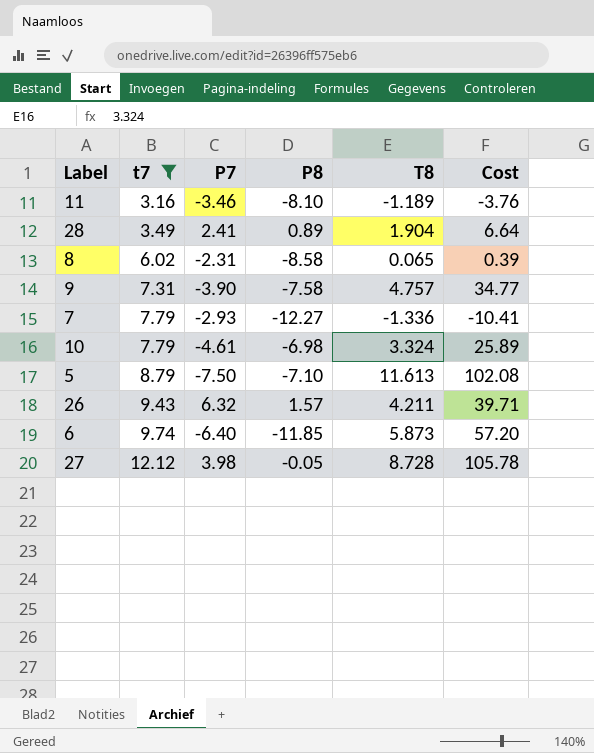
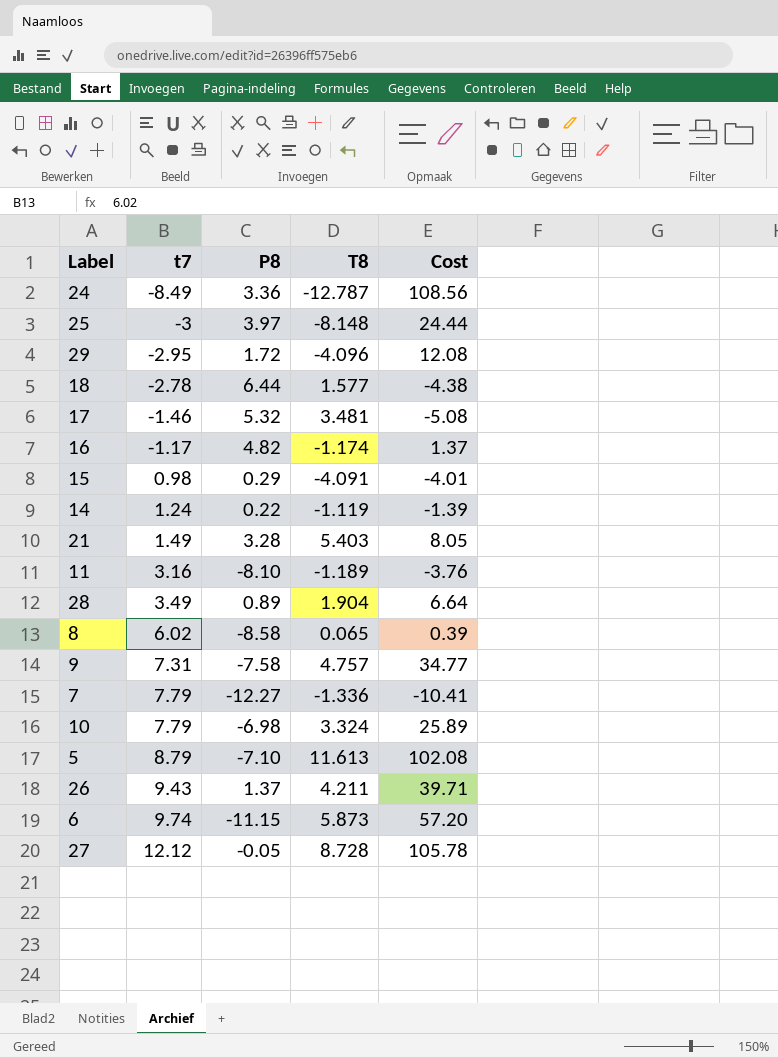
filter: t7 >= 3.16 -> none
column P7 | position: 3 -> none
26 | P8: 1.57 -> 1.37
6 | P8: -11.85 -> -11.15

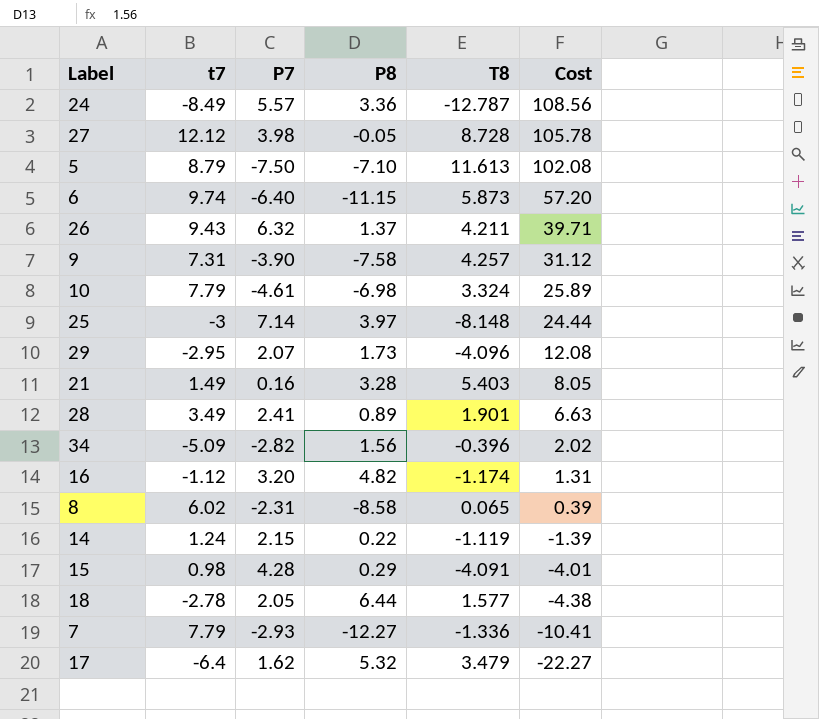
row order: t7 ascending -> Cost descending
column P7 | position: none -> 3
row 11: 3.16 | -8.10 | -1.189 | -3.76 -> none
9 | T8: 4.757 -> 4.257
9 | Cost: 34.77 -> 31.12
29 | P8: 1.72 -> 1.73
28 | T8: 1.904 -> 1.901
28 | Cost: 6.64 -> 6.63
row 34: none -> -5.09 | -2.82 | 1.56 | -0.396 | 2.02
16 | t7: -1.17 -> -1.12
16 | Cost: 1.37 -> 1.31
17 | t7: -1.46 -> -6.4
17 | T8: 3.481 -> 3.479
17 | Cost: -5.08 -> -22.27

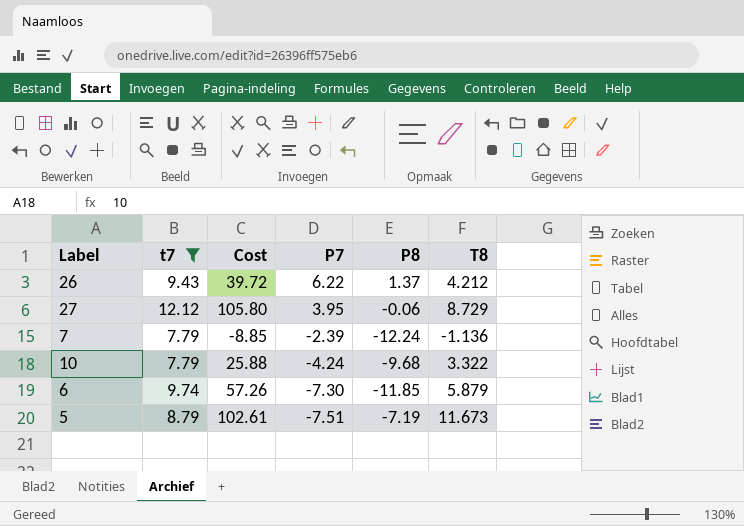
filter: none -> t7 >= 7.79
row order: Cost descending -> P7 descending
column Cost | position: 6 -> 3
26 | Cost: 39.71 -> 39.72
26 | P7: 6.32 -> 6.22
26 | T8: 4.211 -> 4.212
27 | Cost: 105.78 -> 105.80
27 | P7: 3.98 -> 3.95
27 | P8: -0.05 -> -0.06
27 | T8: 8.728 -> 8.729
7 | Cost: -10.41 -> -8.85
7 | P7: -2.93 -> -2.39
7 | P8: -12.27 -> -12.24
7 | T8: -1.336 -> -1.136
10 | Cost: 25.89 -> 25.88
10 | P7: -4.61 -> -4.24
10 | P8: -6.98 -> -9.68
10 | T8: 3.324 -> 3.322
6 | Cost: 57.20 -> 57.26
6 | P7: -6.40 -> -7.30
6 | P8: -11.15 -> -11.85
6 | T8: 5.873 -> 5.879
5 | Cost: 102.08 -> 102.61
5 | P7: -7.50 -> -7.51
5 | P8: -7.10 -> -7.19
5 | T8: 11.613 -> 11.673

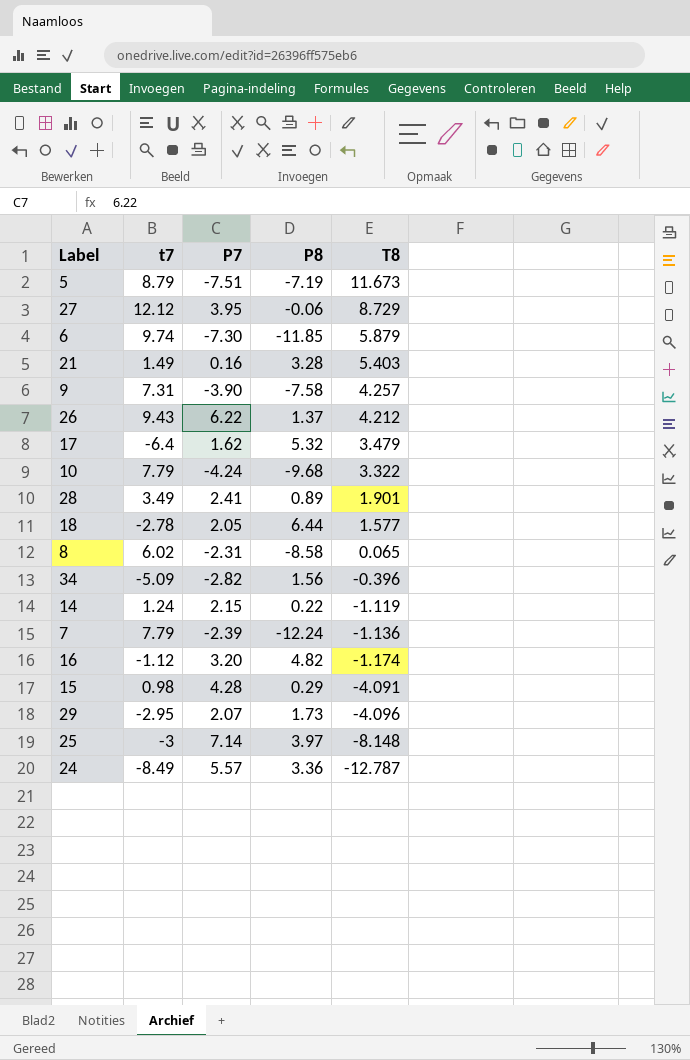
filter: t7 >= 7.79 -> none
row order: P7 descending -> T8 descending
column Cost | formula: [t7] * [T8] -> none

